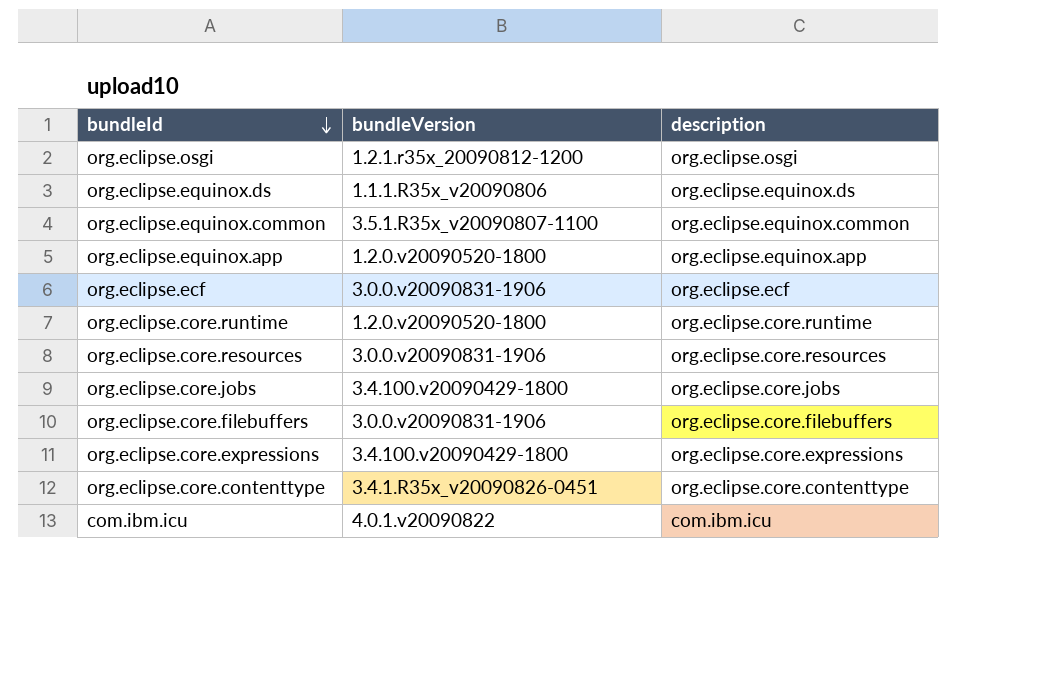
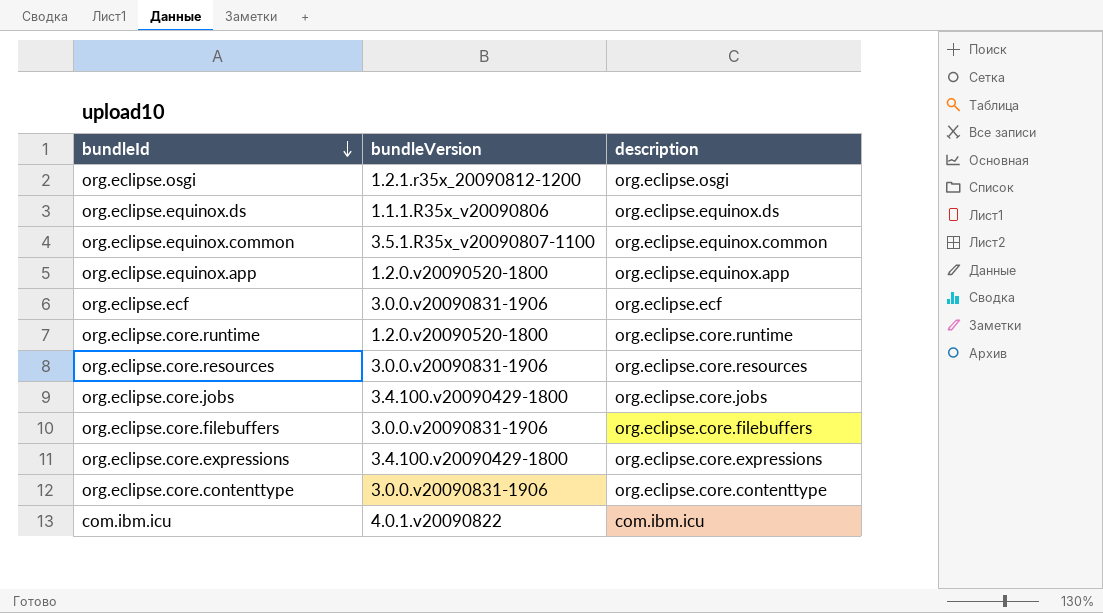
org.eclipse.core.contenttype | bundleVersion: 3.4.1.R35x_v20090826-0451 -> 3.0.0.v20090831-1906

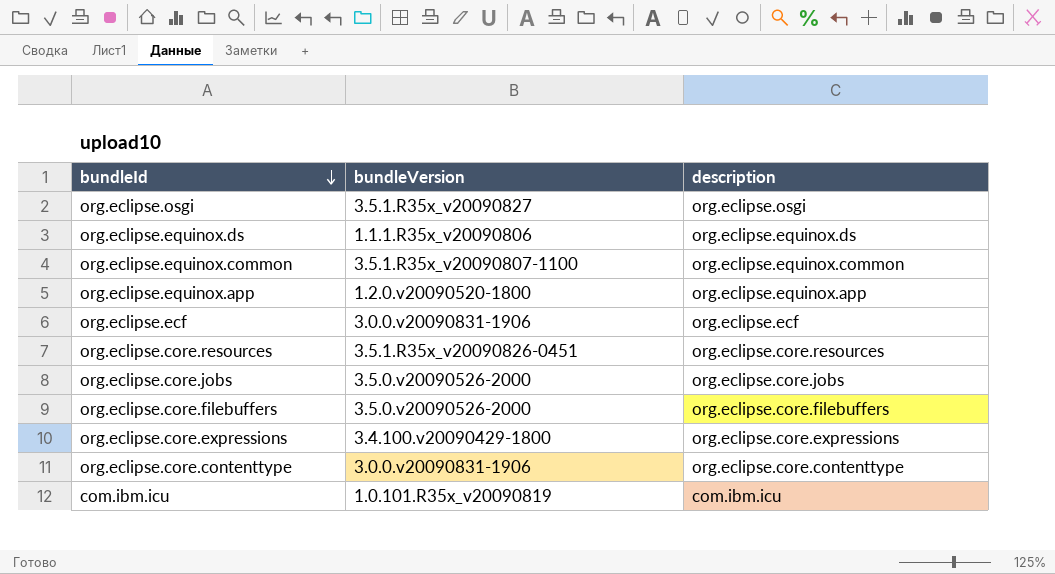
row org.eclipse.core.runtime: 1.2.0.v20090520-1800 | org.eclipse.core.runtime -> none
org.eclipse.osgi | bundleVersion: 1.2.1.r35x_20090812-1200 -> 3.5.1.R35x_v20090827
org.eclipse.core.resources | bundleVersion: 3.0.0.v20090831-1906 -> 3.5.1.R35x_v20090826-0451
org.eclipse.core.jobs | bundleVersion: 3.4.100.v20090429-1800 -> 3.5.0.v20090526-2000
org.eclipse.core.filebuffers | bundleVersion: 3.0.0.v20090831-1906 -> 3.5.0.v20090526-2000
com.ibm.icu | bundleVersion: 4.0.1.v20090822 -> 1.0.101.R35x_v20090819

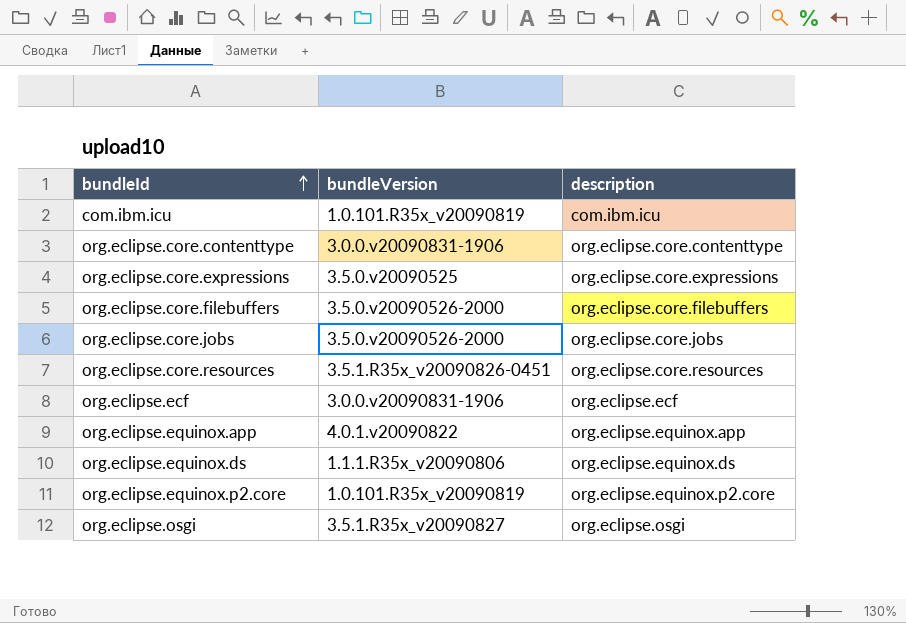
row order: bundleId descending -> bundleId ascending
row org.eclipse.equinox.common: 3.5.1.R35x_v20090807-1100 | org.eclipse.equinox.common -> none
org.eclipse.core.expressions | bundleVersion: 3.4.100.v20090429-1800 -> 3.5.0.v20090525
org.eclipse.equinox.app | bundleVersion: 1.2.0.v20090520-1800 -> 4.0.1.v20090822
row org.eclipse.equinox.p2.core: none -> 1.0.101.R35x_v20090819 | org.eclipse.equinox.p2.core

